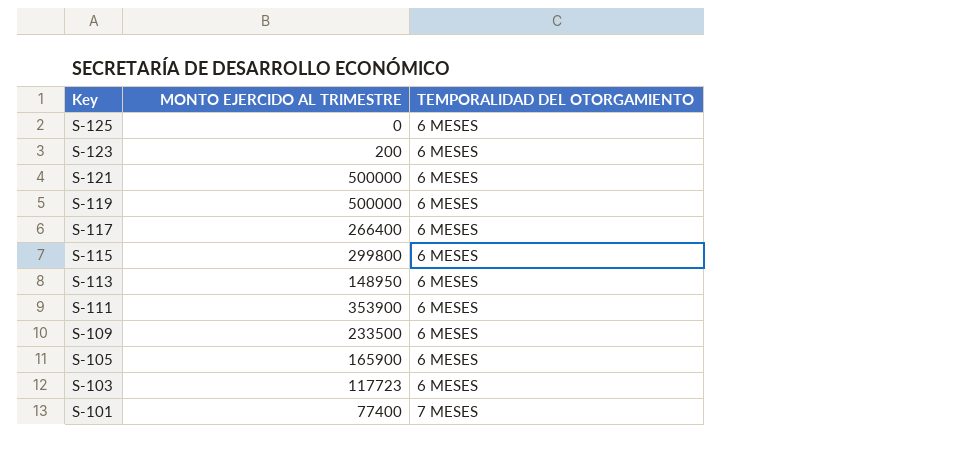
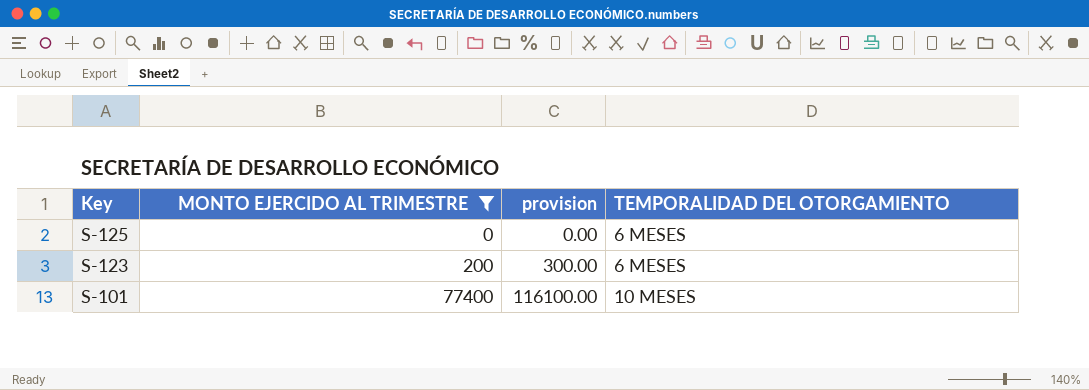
filter: none -> MONTO EJERCIDO AL TRIMESTRE <= 77400
column provision | formula: none -> [MONTO EJERCIDO AL TRIMESTRE] * 1.5
S-101 | TEMPORALIDAD DEL OTORGAMIENTO: 7 MESES -> 10 MESES

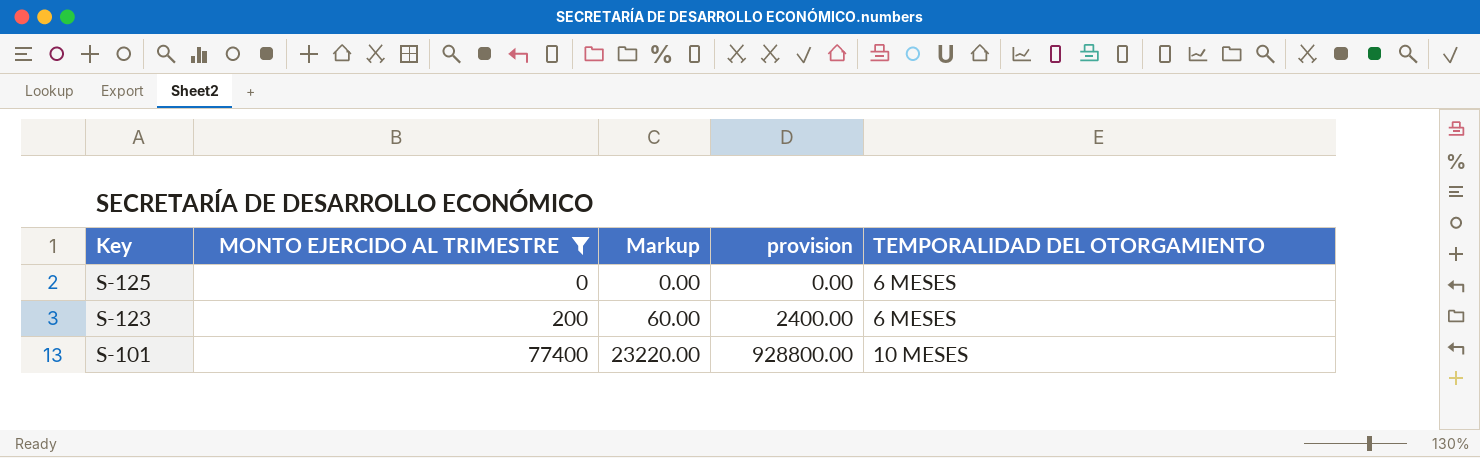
column Markup | formula: none -> [MONTO EJERCIDO AL TRIMESTRE] * 0.3
column provision | formula: [MONTO EJERCIDO AL TRIMESTRE] * 1.5 -> [MONTO EJERCIDO AL TRIMESTRE] * 12

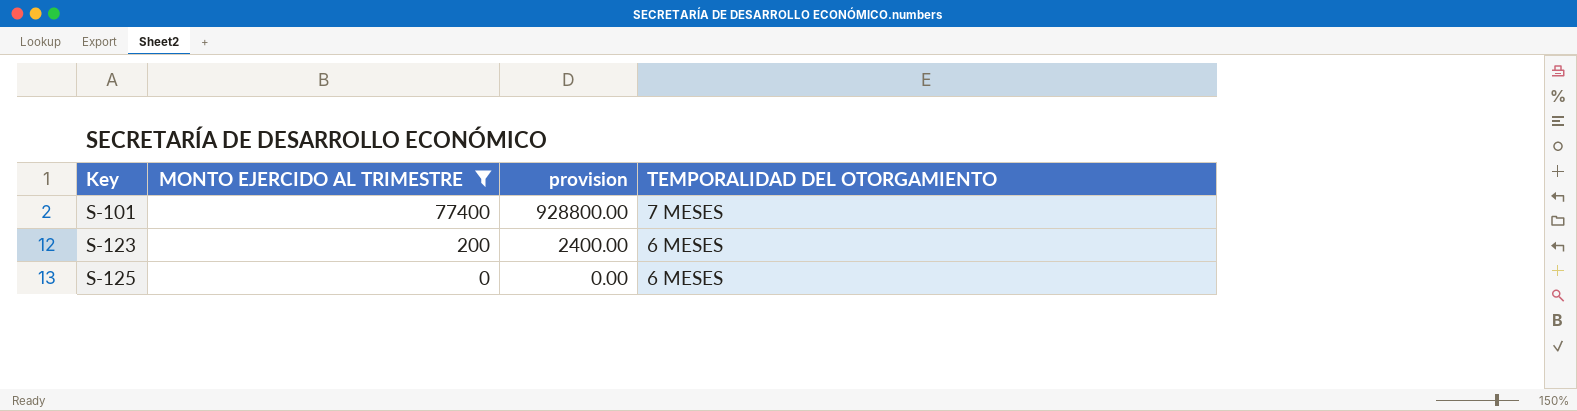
row order: Key descending -> Key ascending
column Markup | formula: [MONTO EJERCIDO AL TRIMESTRE] * 0.3 -> none
S-101 | TEMPORALIDAD DEL OTORGAMIENTO: 10 MESES -> 7 MESES

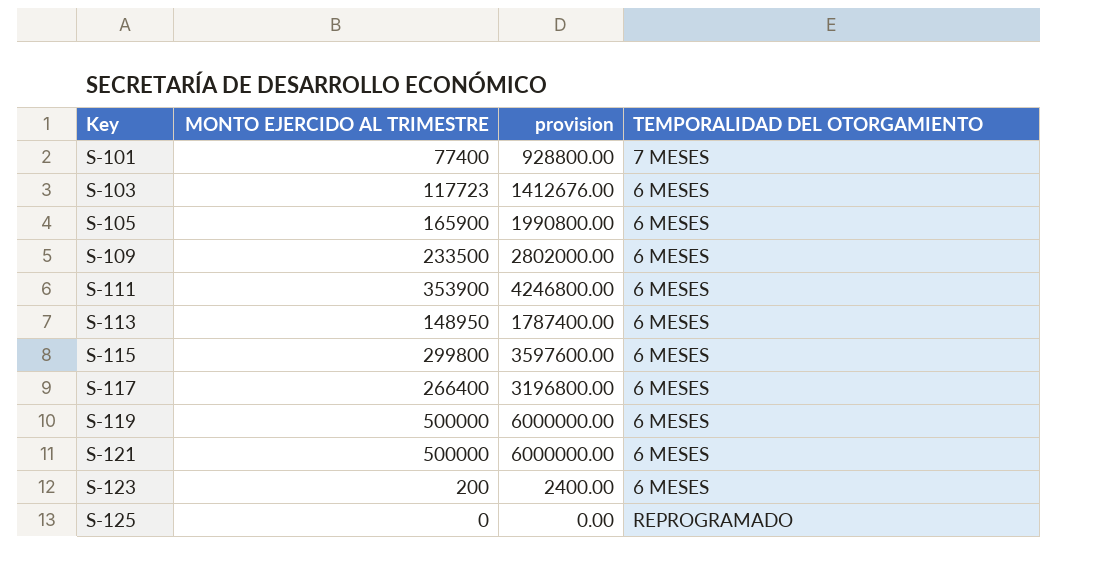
filter: MONTO EJERCIDO AL TRIMESTRE <= 77400 -> none
S-125 | TEMPORALIDAD DEL OTORGAMIENTO: 6 MESES -> REPROGRAMADO

